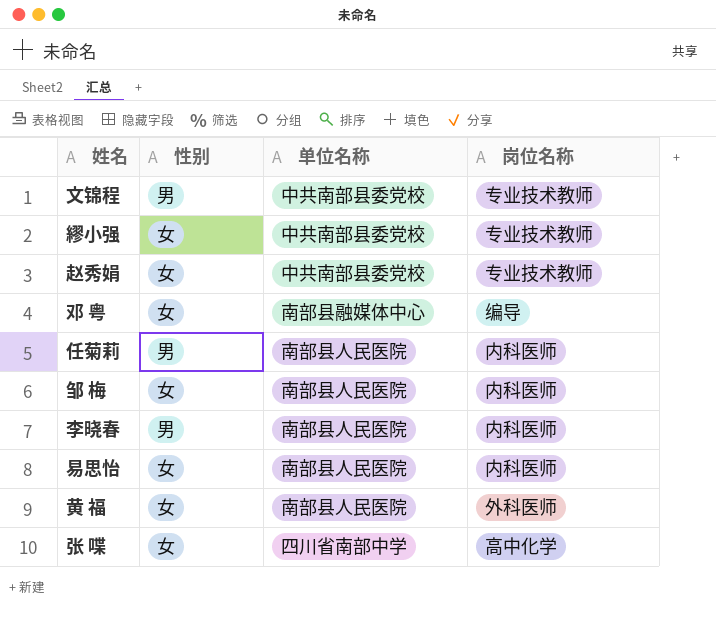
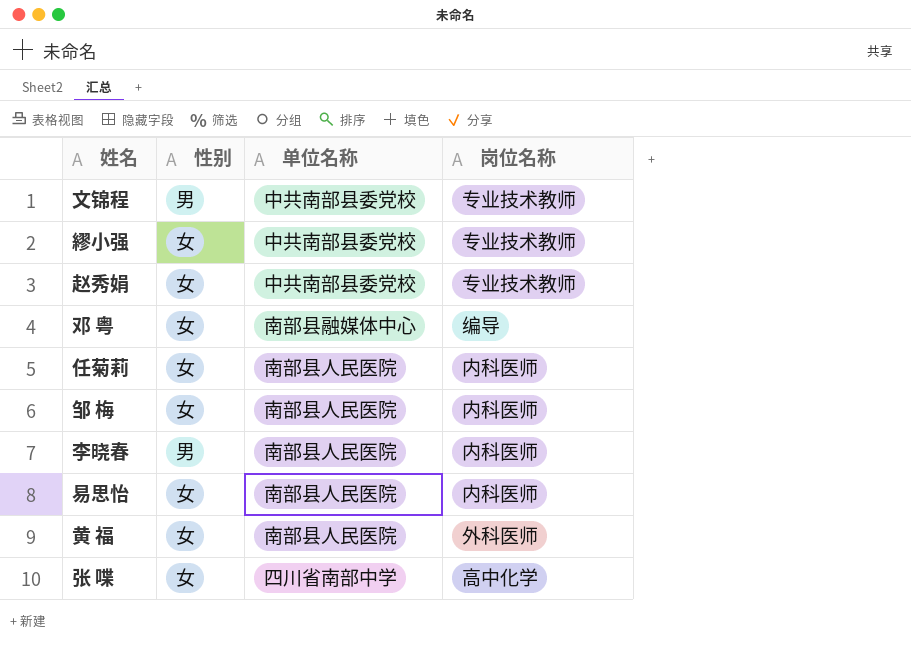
任菊莉 | 性别: 男 -> 女

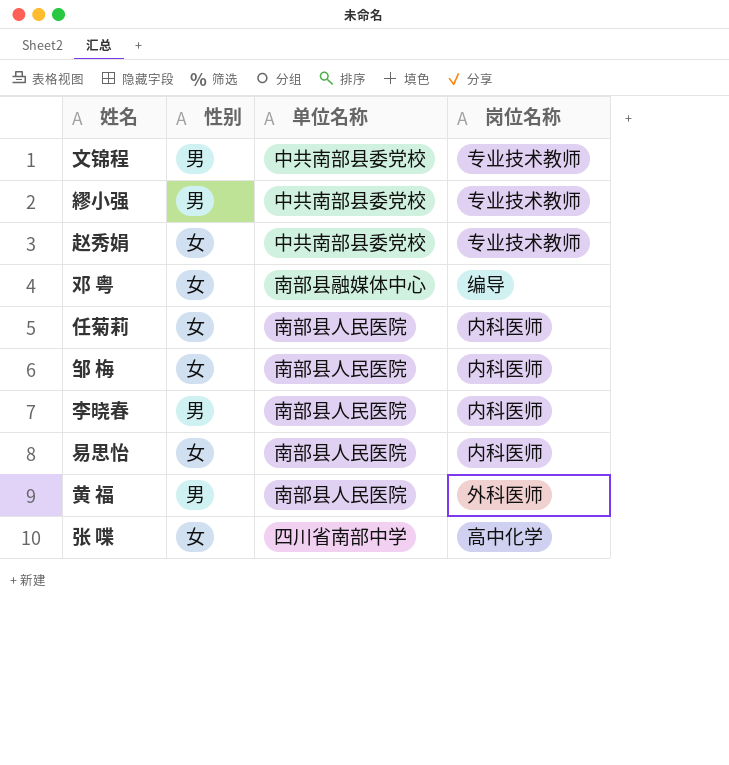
繆小强 | 性别: 女 -> 男
黄 福 | 性别: 女 -> 男

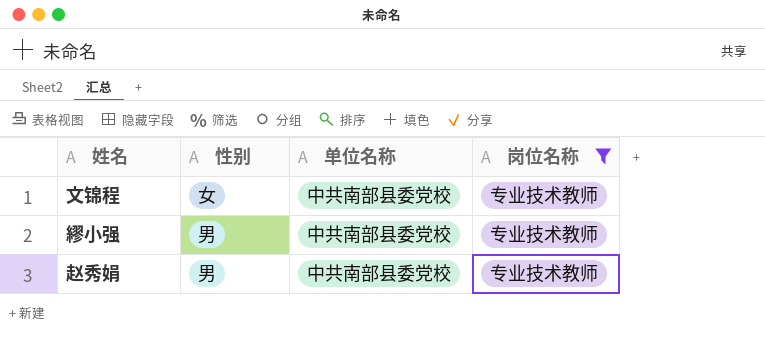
filter: none -> 岗位名称 = 专业技术教师
文锦程 | 性别: 男 -> 女
赵秀娟 | 性别: 女 -> 男

